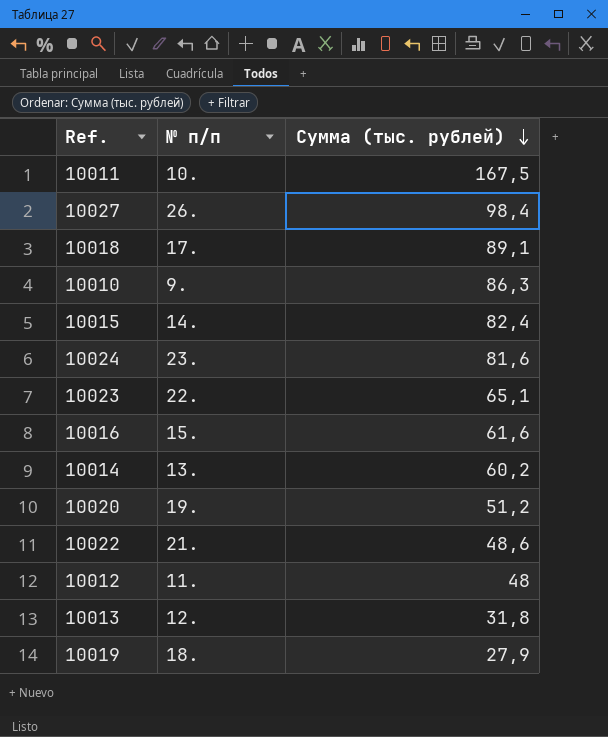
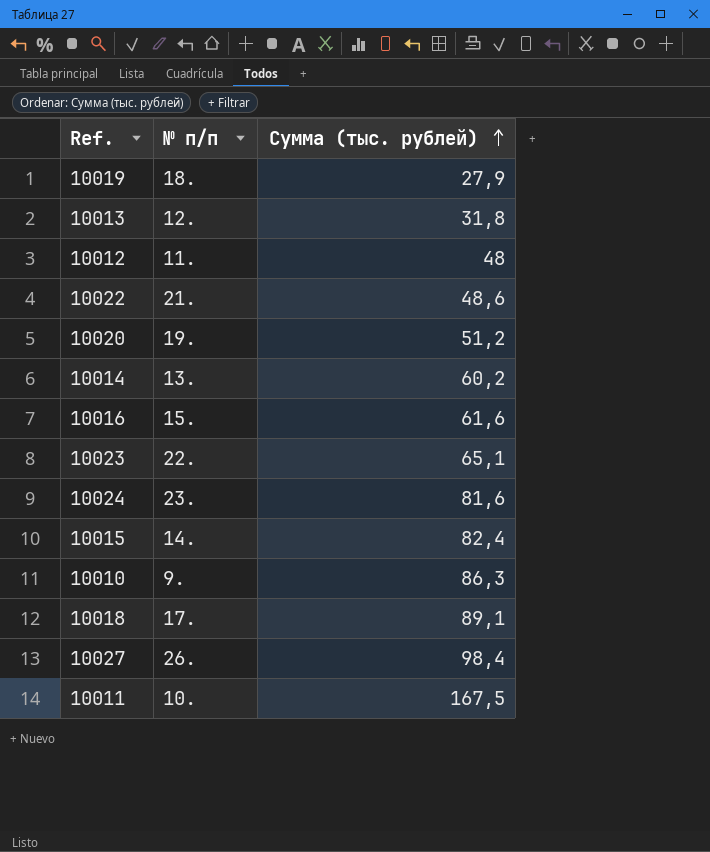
row order: Сумма (тыс. рублей) descending -> Сумма (тыс. рублей) ascending

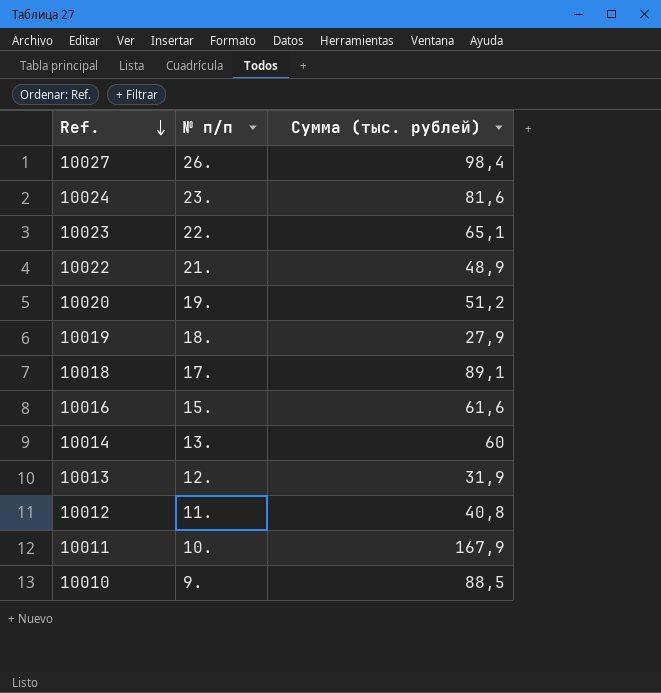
row order: Сумма (тыс. рублей) ascending -> Ref. descending
row 10015: 14. | 82,4 -> none
10022 | Сумма (тыс. рублей): 48,6 -> 48,9
10014 | Сумма (тыс. рублей): 60,2 -> 60
10013 | Сумма (тыс. рублей): 31,8 -> 31,9
10012 | Сумма (тыс. рублей): 48 -> 40,8
10011 | Сумма (тыс. рублей): 167,5 -> 167,9
10010 | Сумма (тыс. рублей): 86,3 -> 88,5

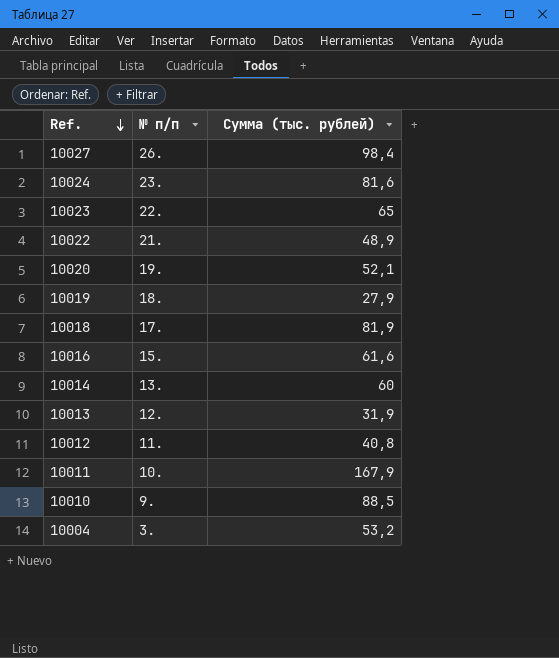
10023 | Сумма (тыс. рублей): 65,1 -> 65
10020 | Сумма (тыс. рублей): 51,2 -> 52,1
10018 | Сумма (тыс. рублей): 89,1 -> 81,9
row 10004: none -> 3. | 53,2

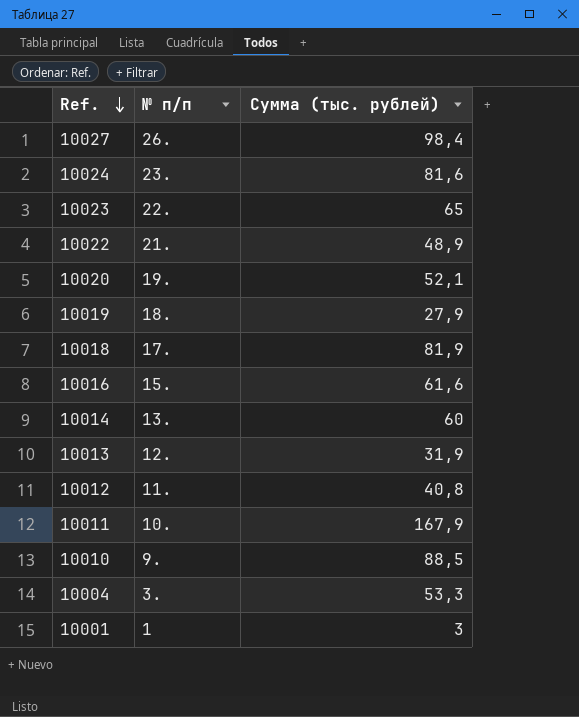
10004 | Сумма (тыс. рублей): 53,2 -> 53,3
row 10001: none -> 1 | 3

